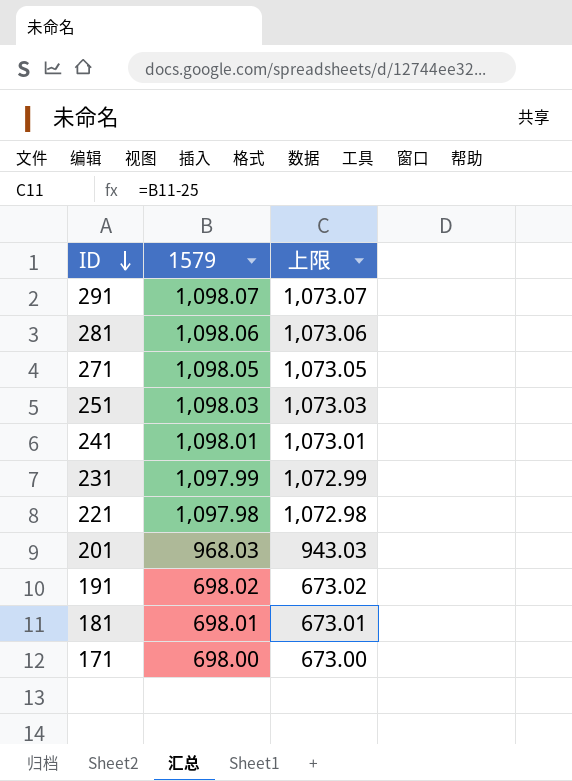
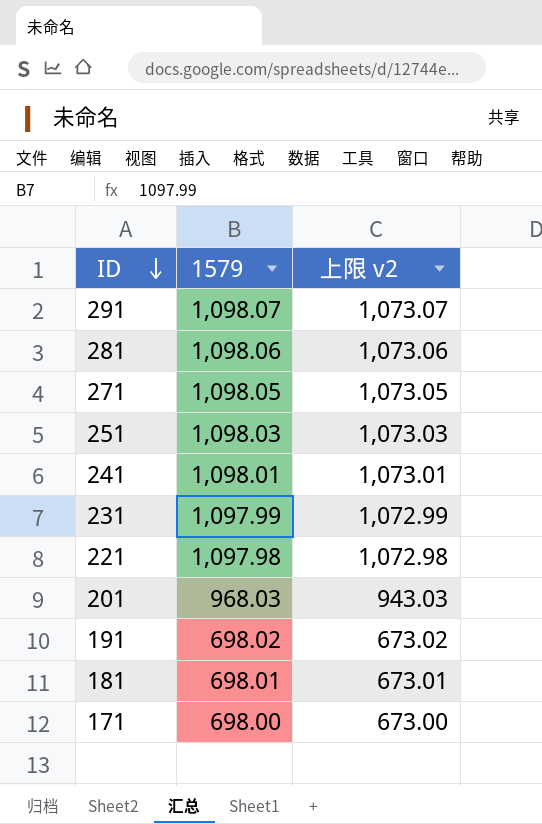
column name: 上限 -> 上限 v2

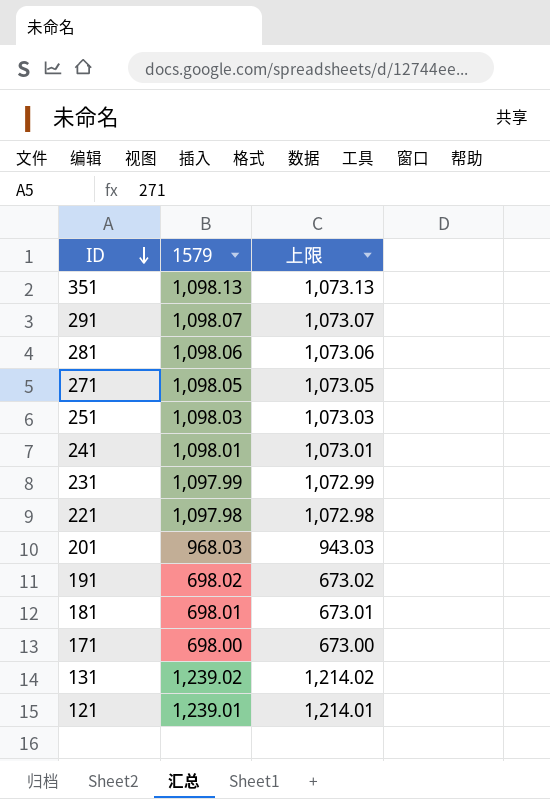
column name: 上限 v2 -> 上限
row 351: none -> 1,098.13 | 1,073.13
row 131: none -> 1,239.02 | 1,214.02
row 121: none -> 1,239.01 | 1,214.01

